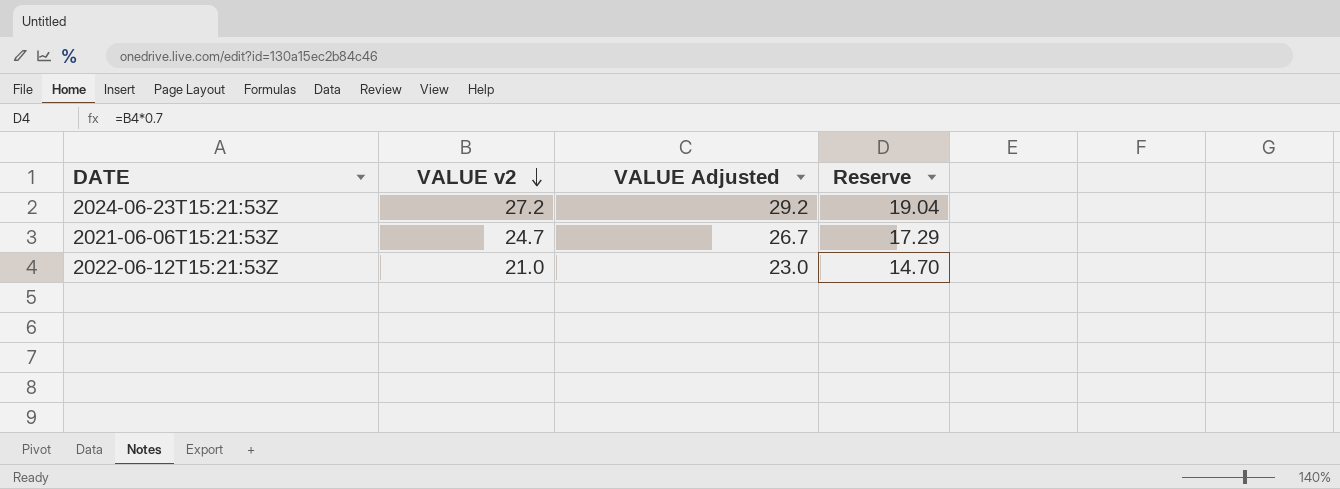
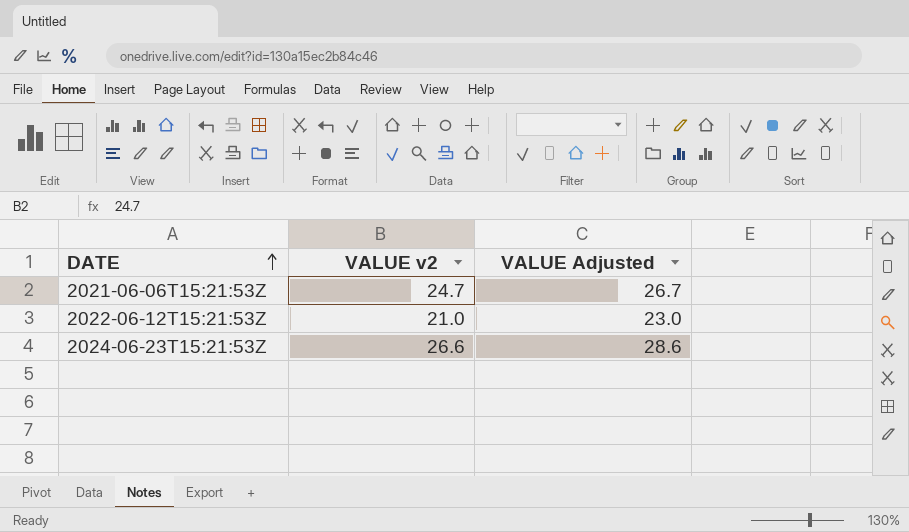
row order: VALUE v2 descending -> DATE ascending
column Reserve | formula: [VALUE v2] * 0.7 -> none
2024-06-23T15:21:53Z | VALUE v2: 27.2 -> 26.6
2024-06-23T15:21:53Z | VALUE Adjusted: 29.2 -> 28.6

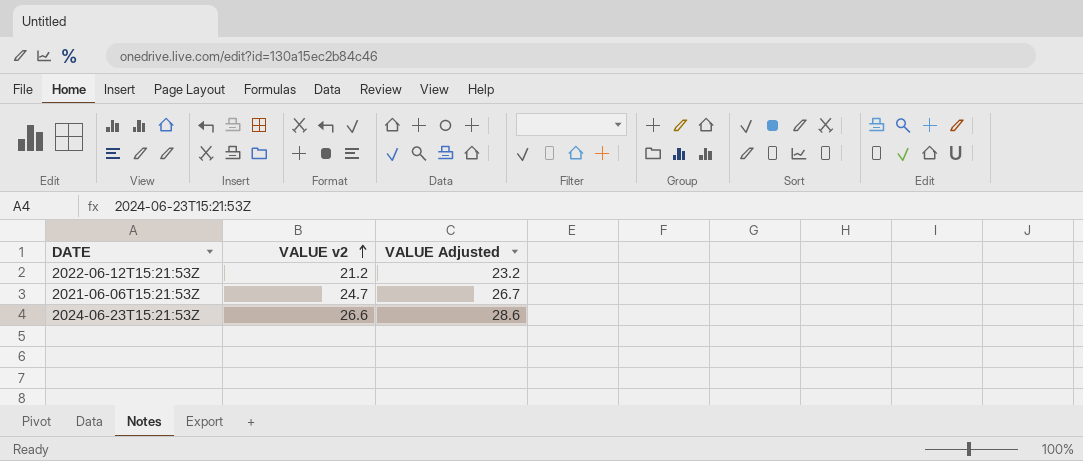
row order: DATE ascending -> VALUE v2 ascending
2022-06-12T15:21:53Z | VALUE v2: 21.0 -> 21.2
2022-06-12T15:21:53Z | VALUE Adjusted: 23.0 -> 23.2

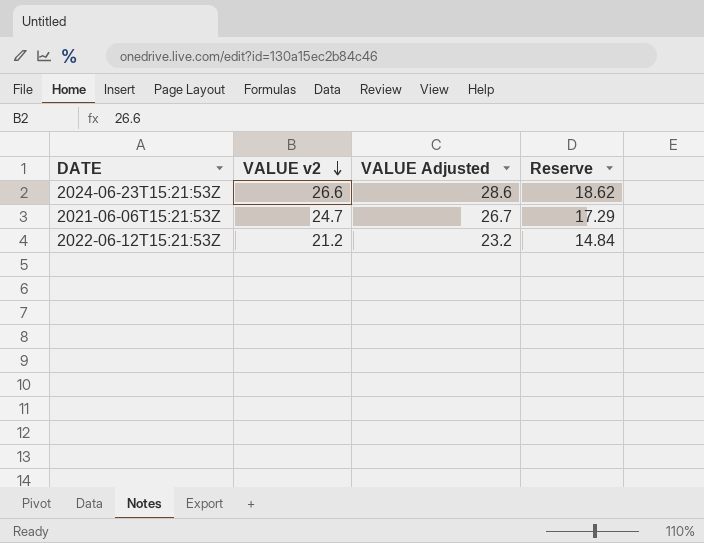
row order: VALUE v2 ascending -> VALUE v2 descending
column Reserve | formula: none -> [VALUE v2] * 0.7

